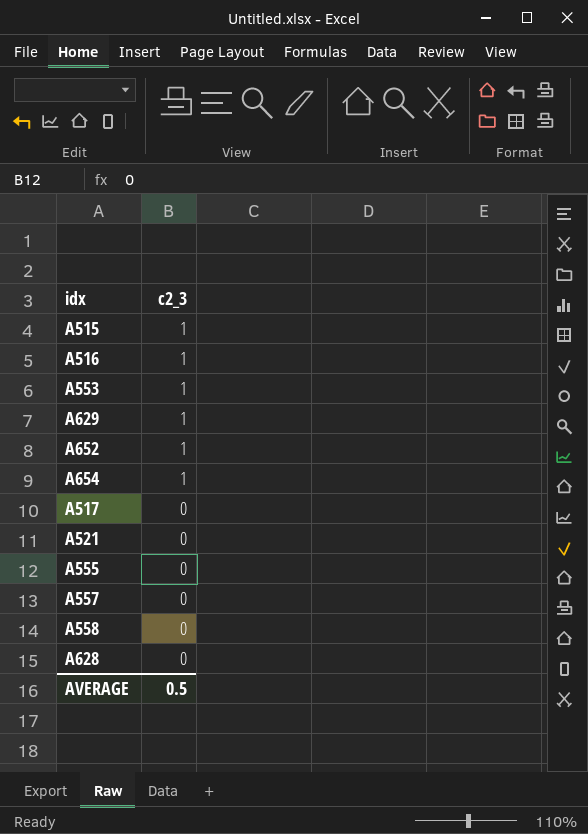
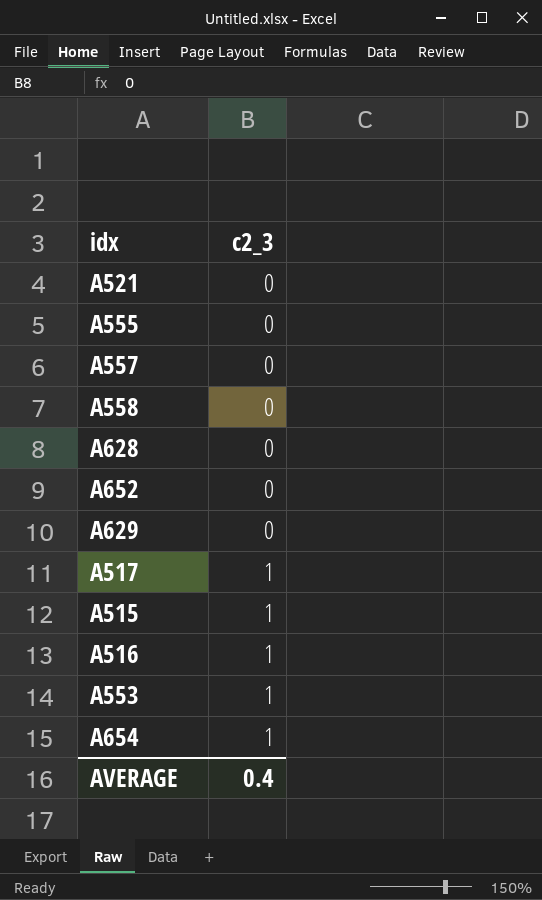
row order: c2_3 descending -> c2_3 ascending
A652 | c2_3: 1 -> 0
A629 | c2_3: 1 -> 0
A517 | c2_3: 0 -> 1
AVERAGE | c2_3: 0.5 -> 0.4

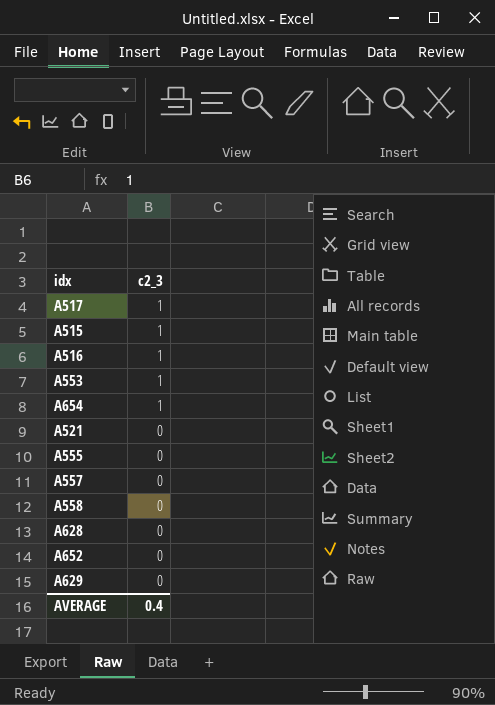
row order: c2_3 ascending -> c2_3 descending

